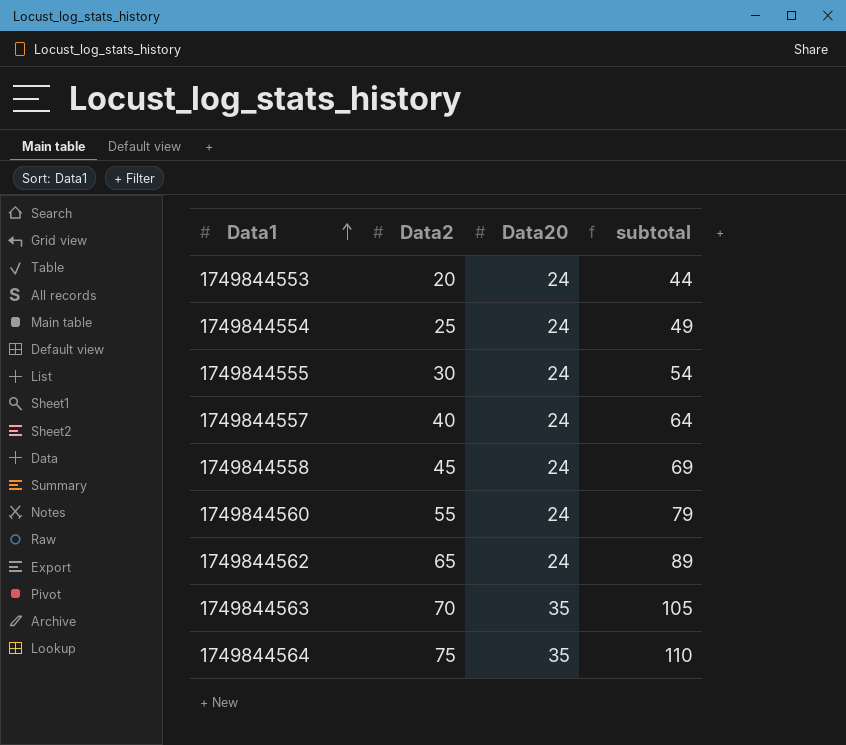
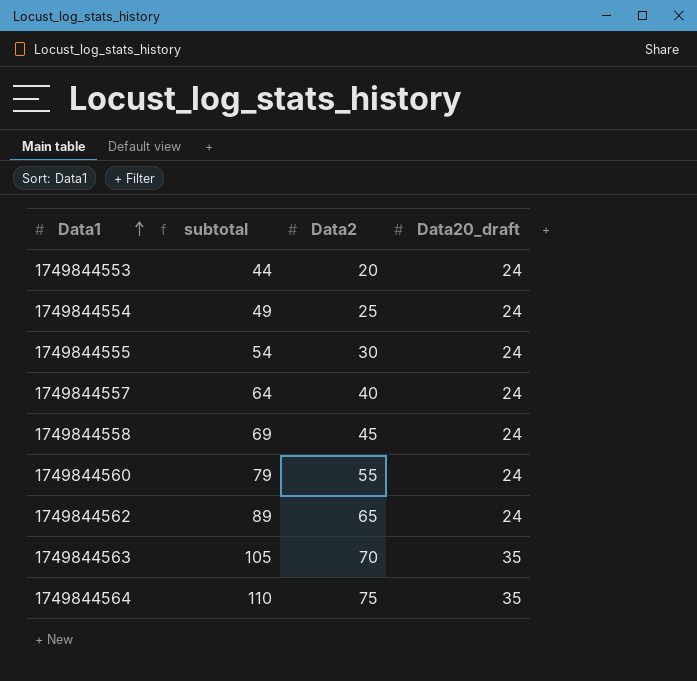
column subtotal | position: 4 -> 2
column name: Data20 -> Data20_draft

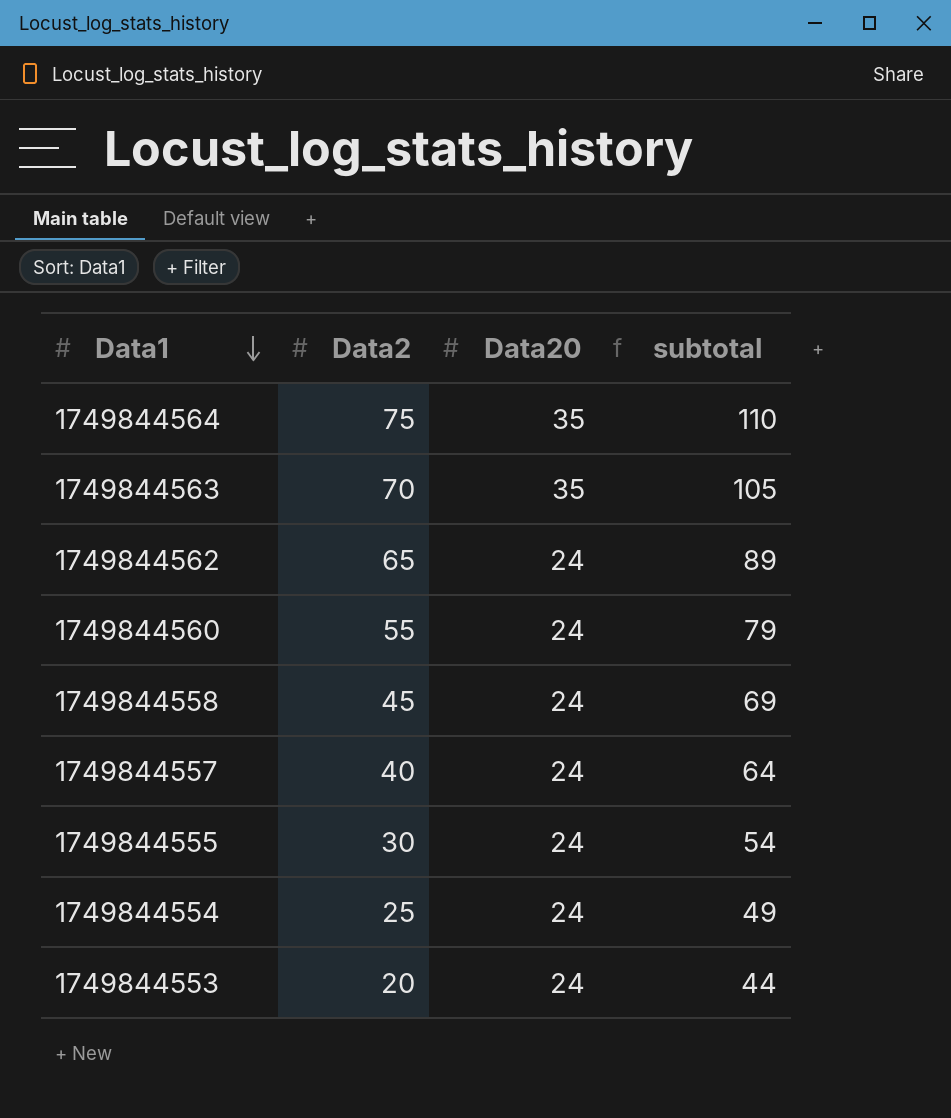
row order: Data1 ascending -> Data1 descending
column name: Data20_draft -> Data20
column subtotal | position: 2 -> 4

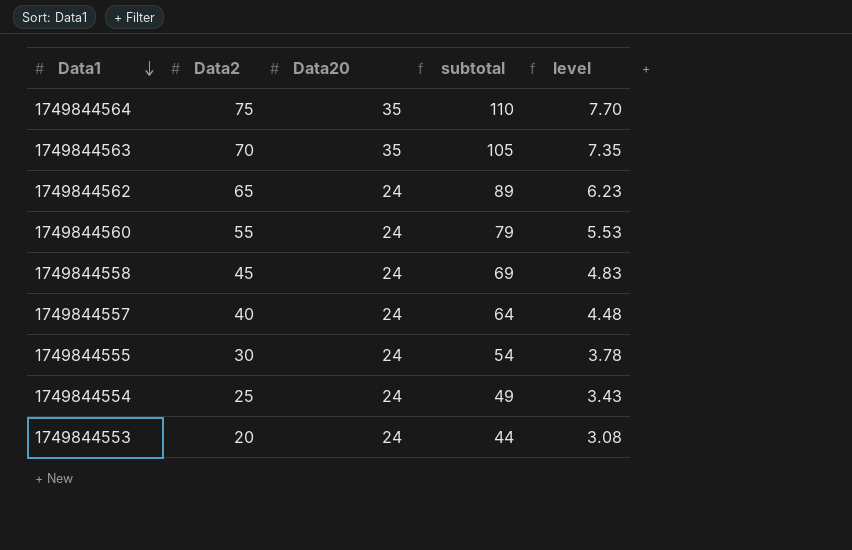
column level | formula: none -> [subtotal] * 0.07

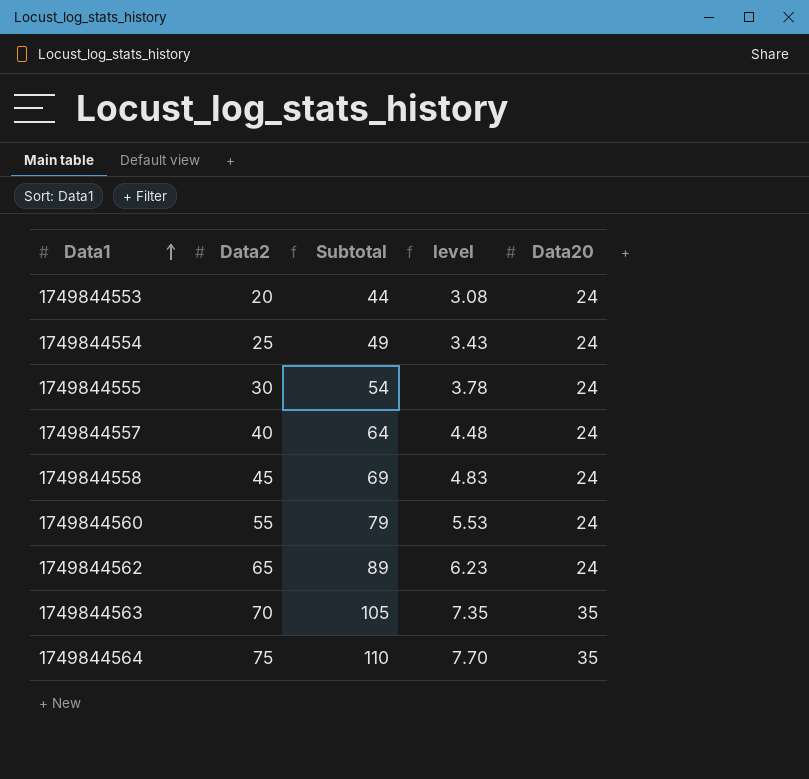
row order: Data1 descending -> Data1 ascending
column name: subtotal -> Subtotal
column Data20 | position: 3 -> 5

